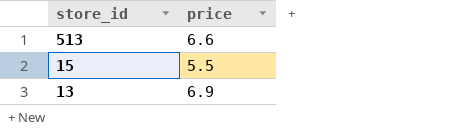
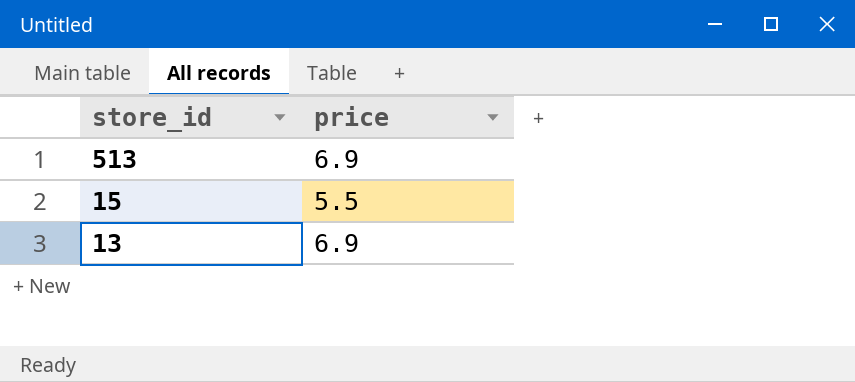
513 | price: 6.6 -> 6.9

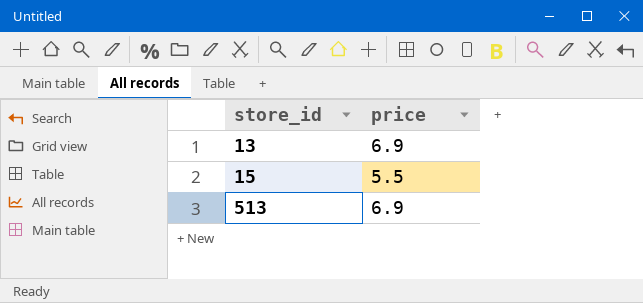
row order: store_id descending -> store_id ascending

